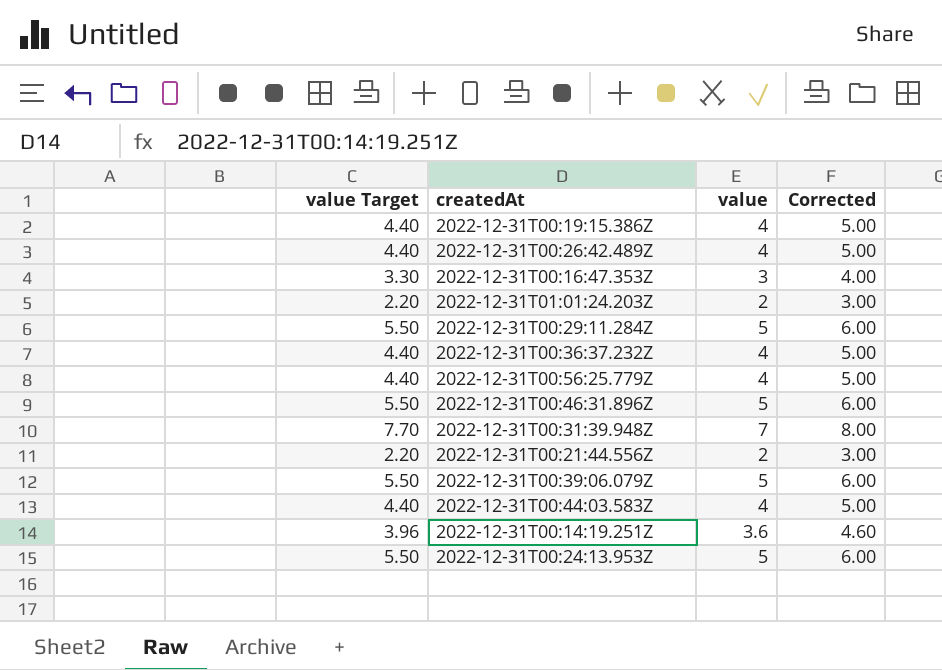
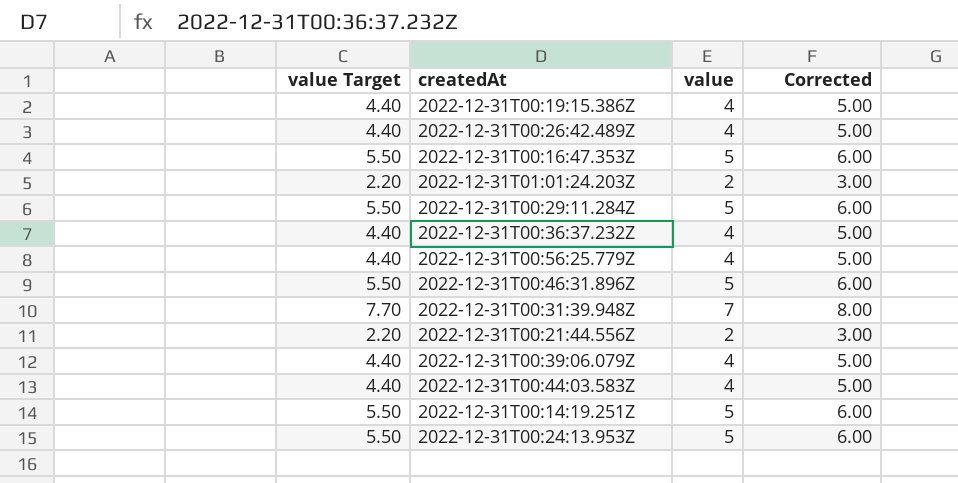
2022-12-31T00:16:47.353Z | value Target: 3.30 -> 5.50
2022-12-31T00:16:47.353Z | value: 3 -> 5
2022-12-31T00:16:47.353Z | Corrected: 4.00 -> 6.00
2022-12-31T00:39:06.079Z | value Target: 5.50 -> 4.40
2022-12-31T00:39:06.079Z | value: 5 -> 4
2022-12-31T00:39:06.079Z | Corrected: 6.00 -> 5.00
2022-12-31T00:14:19.251Z | value Target: 3.96 -> 5.50
2022-12-31T00:14:19.251Z | value: 3.6 -> 5
2022-12-31T00:14:19.251Z | Corrected: 4.60 -> 6.00

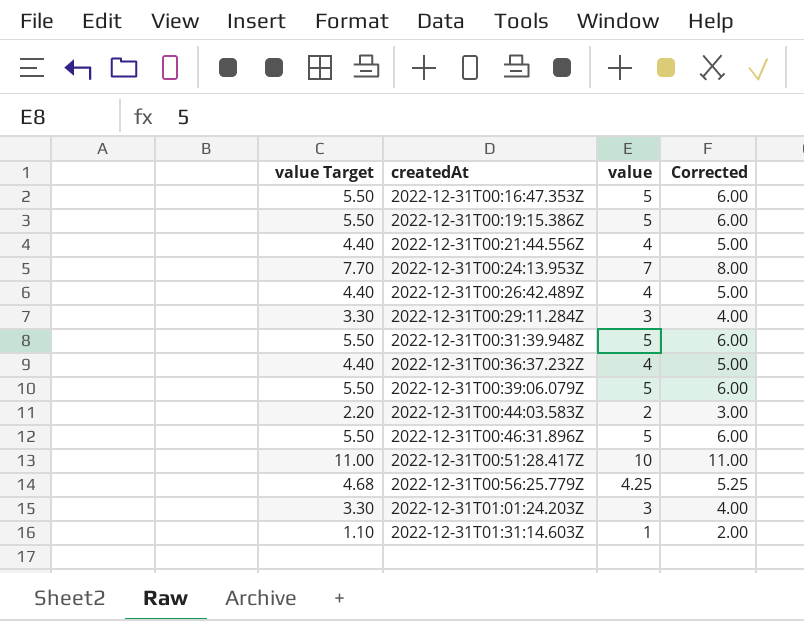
row order: none -> createdAt ascending
row 2022-12-31T00:14:19.251Z: 5.50 | 5 | 6.00 -> none
2022-12-31T00:19:15.386Z | value Target: 4.40 -> 5.50
2022-12-31T00:19:15.386Z | value: 4 -> 5
2022-12-31T00:19:15.386Z | Corrected: 5.00 -> 6.00
2022-12-31T00:21:44.556Z | value Target: 2.20 -> 4.40
2022-12-31T00:21:44.556Z | value: 2 -> 4
2022-12-31T00:21:44.556Z | Corrected: 3.00 -> 5.00
2022-12-31T00:24:13.953Z | value Target: 5.50 -> 7.70
2022-12-31T00:24:13.953Z | value: 5 -> 7
2022-12-31T00:24:13.953Z | Corrected: 6.00 -> 8.00
2022-12-31T00:29:11.284Z | value Target: 5.50 -> 3.30
2022-12-31T00:29:11.284Z | value: 5 -> 3
2022-12-31T00:29:11.284Z | Corrected: 6.00 -> 4.00
2022-12-31T00:31:39.948Z | value Target: 7.70 -> 5.50
2022-12-31T00:31:39.948Z | value: 7 -> 5
2022-12-31T00:31:39.948Z | Corrected: 8.00 -> 6.00
2022-12-31T00:39:06.079Z | value Target: 4.40 -> 5.50
2022-12-31T00:39:06.079Z | value: 4 -> 5
2022-12-31T00:39:06.079Z | Corrected: 5.00 -> 6.00
2022-12-31T00:44:03.583Z | value Target: 4.40 -> 2.20
2022-12-31T00:44:03.583Z | value: 4 -> 2
2022-12-31T00:44:03.583Z | Corrected: 5.00 -> 3.00
row 2022-12-31T00:51:28.417Z: none -> 11.00 | 10 | 11.00
2022-12-31T00:56:25.779Z | value Target: 4.40 -> 4.68
2022-12-31T00:56:25.779Z | value: 4 -> 4.25
2022-12-31T00:56:25.779Z | Corrected: 5.00 -> 5.25
2022-12-31T01:01:24.203Z | value Target: 2.20 -> 3.30
2022-12-31T01:01:24.203Z | value: 2 -> 3
2022-12-31T01:01:24.203Z | Corrected: 3.00 -> 4.00
row 2022-12-31T01:31:14.603Z: none -> 1.10 | 1 | 2.00

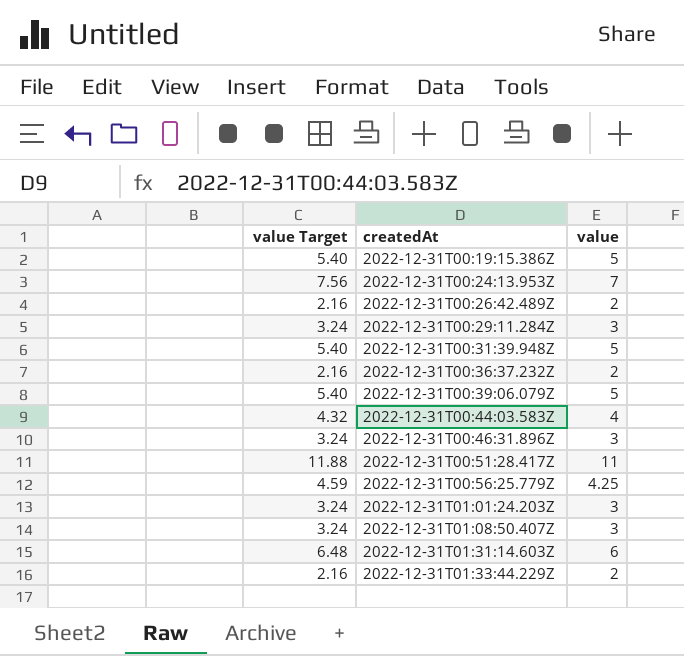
column Corrected | formula: [value] + 1 -> none
column value Target | formula: [value] * 1.1 -> [value] * 1.08
row 2022-12-31T00:16:47.353Z: 5.50 | 5 | 6.00 -> none
row 2022-12-31T00:21:44.556Z: 4.40 | 4 | 5.00 -> none
2022-12-31T00:26:42.489Z | value: 4 -> 2
2022-12-31T00:36:37.232Z | value: 4 -> 2
2022-12-31T00:44:03.583Z | value: 2 -> 4
2022-12-31T00:46:31.896Z | value: 5 -> 3
2022-12-31T00:51:28.417Z | value: 10 -> 11
row 2022-12-31T01:08:50.407Z: none -> 3.24 | 3
2022-12-31T01:31:14.603Z | value: 1 -> 6
row 2022-12-31T01:33:44.229Z: none -> 2.16 | 2

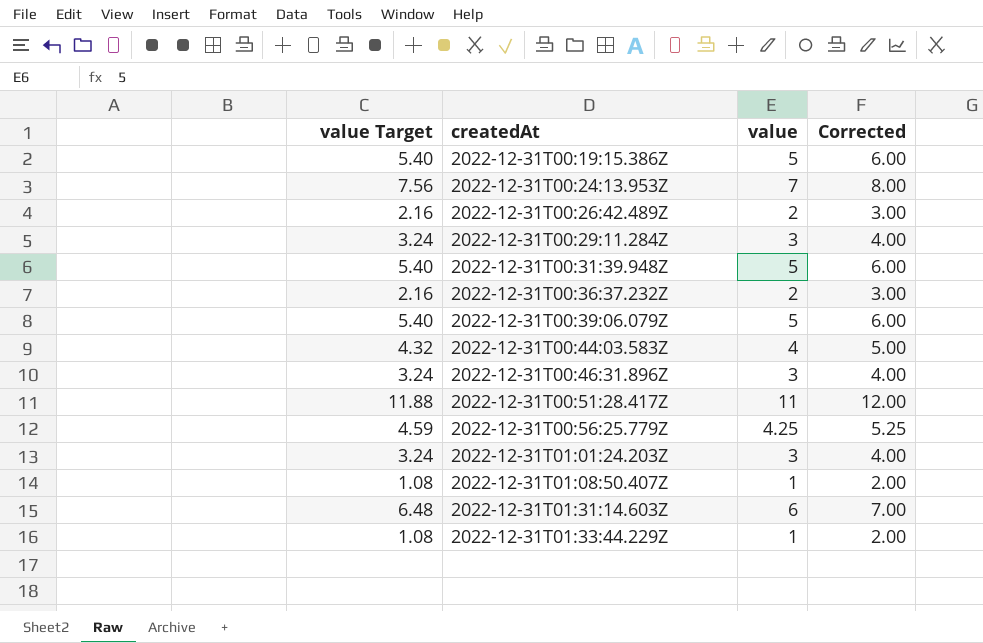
column Corrected | formula: none -> [value] + 1
2022-12-31T01:08:50.407Z | value Target: 3.24 -> 1.08
2022-12-31T01:08:50.407Z | value: 3 -> 1
2022-12-31T01:33:44.229Z | value Target: 2.16 -> 1.08
2022-12-31T01:33:44.229Z | value: 2 -> 1

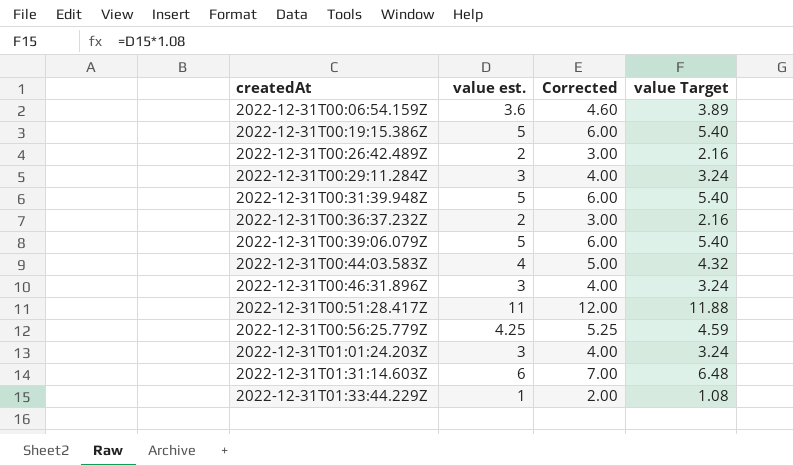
column name: value -> value est.
column value Target | position: 1 -> 4
row 2022-12-31T00:24:13.953Z: 7.56 | 7 | 8.00 -> none
row 2022-12-31T01:08:50.407Z: 1.08 | 1 | 2.00 -> none
row 2022-12-31T00:06:54.159Z: none -> 3.6 | 4.60 | 3.89

